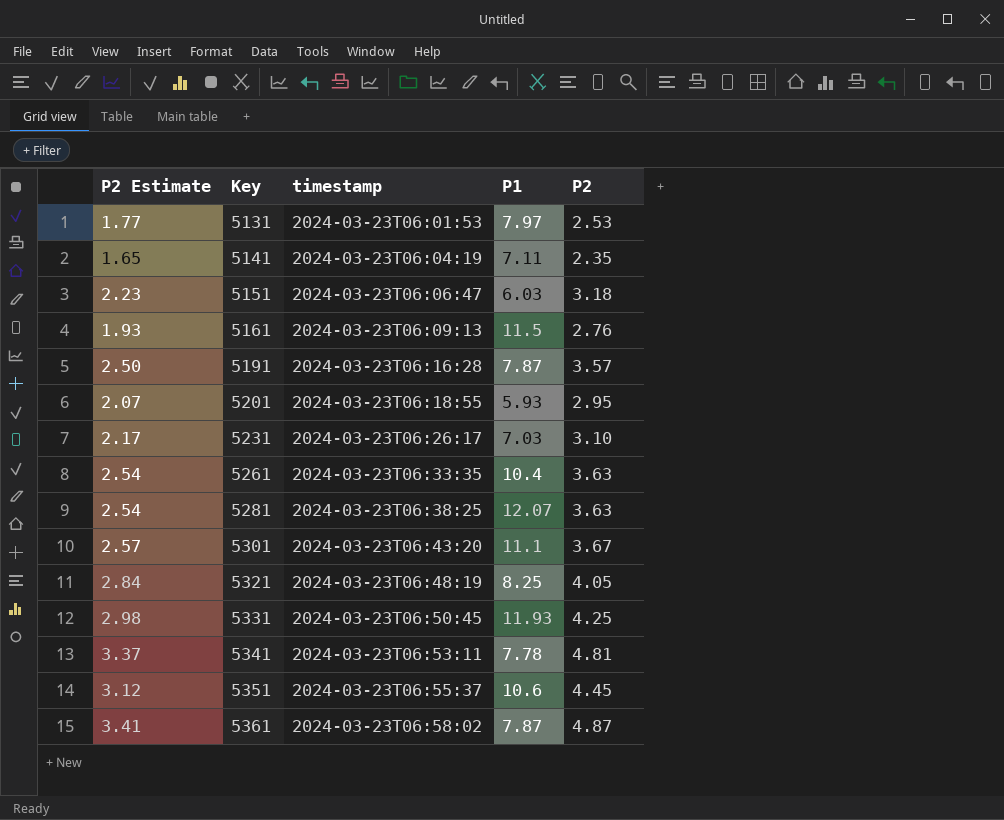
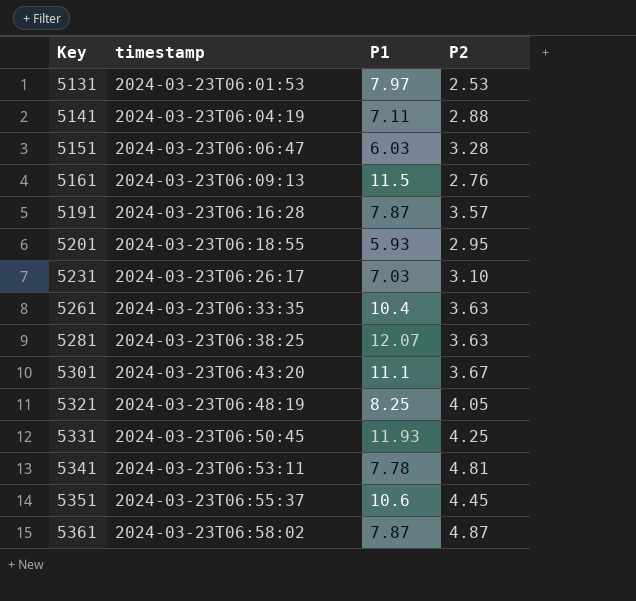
column P2 Estimate | formula: [P2] * 0.7 -> none
5141 | P2: 2.35 -> 2.88
5151 | P2: 3.18 -> 3.28

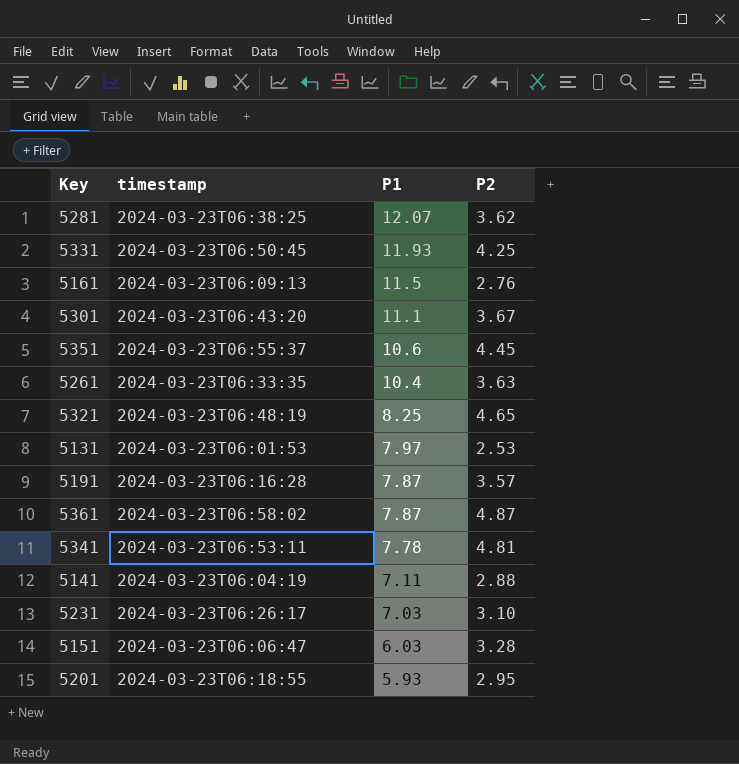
row order: Key ascending -> P1 descending
5281 | P2: 3.63 -> 3.62
5321 | P2: 4.05 -> 4.65

